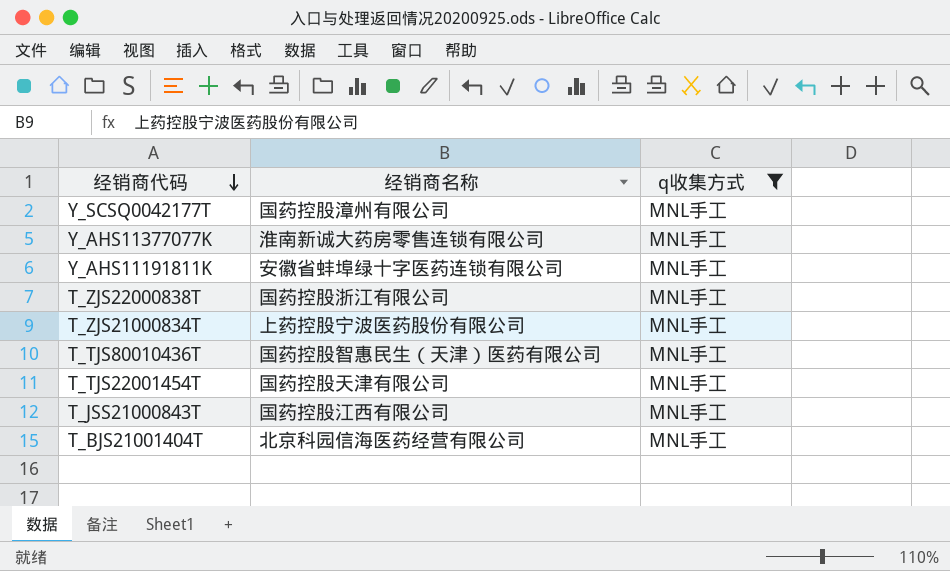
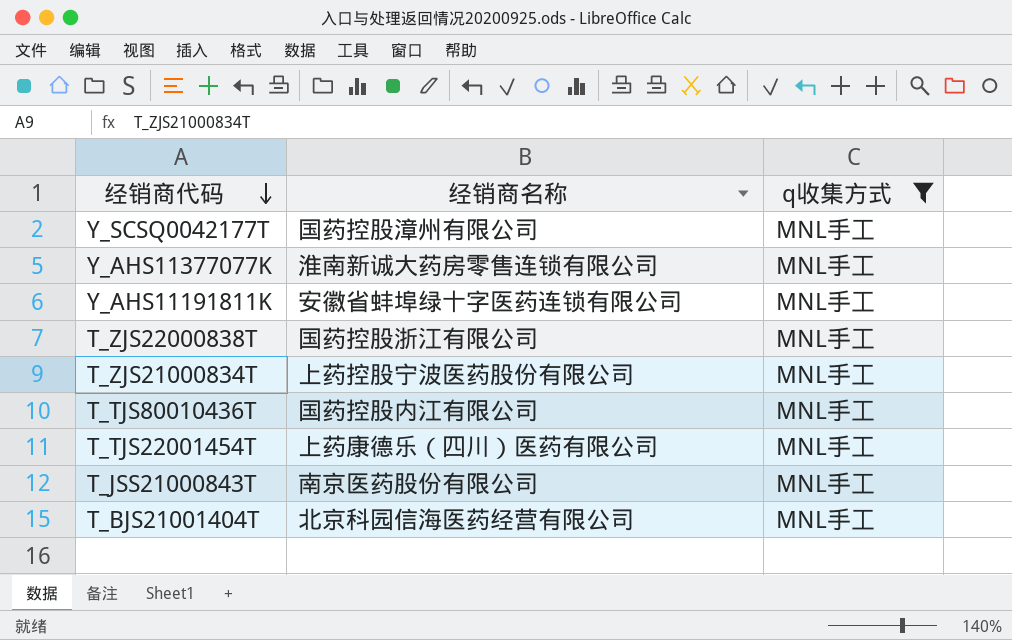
T_TJS80010436T | 经销商名称: 国药控股智惠民生（天津）医药有限公司 -> 国药控股内江有限公司
T_TJS22001454T | 经销商名称: 国药控股天津有限公司 -> 上药康德乐（四川）医药有限公司
T_JSS21000843T | 经销商名称: 国药控股江西有限公司 -> 南京医药股份有限公司

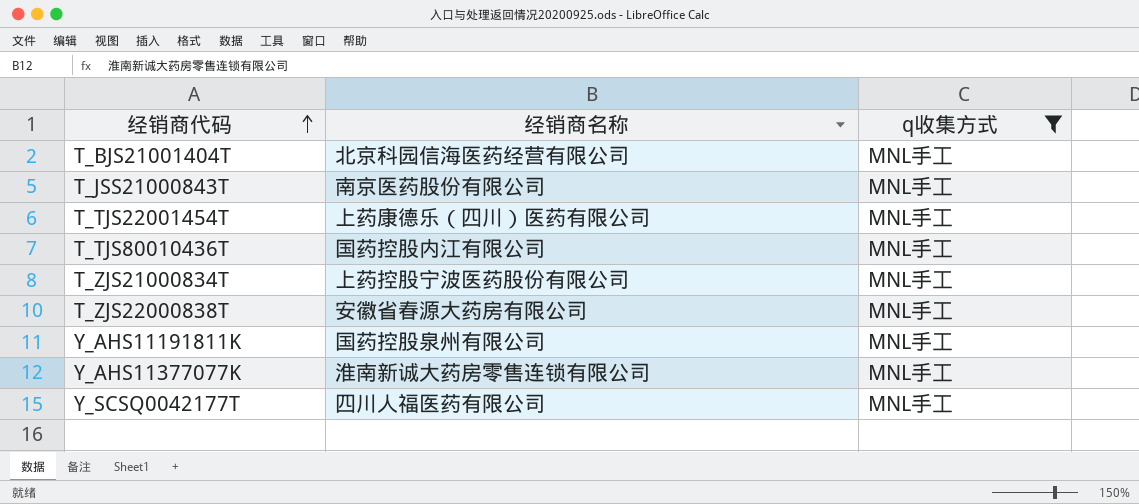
row order: 经销商代码 descending -> 经销商代码 ascending
T_ZJS22000838T | 经销商名称: 国药控股浙江有限公司 -> 安徽省春源大药房有限公司
Y_AHS11191811K | 经销商名称: 安徽省蚌埠绿十字医药连锁有限公司 -> 国药控股泉州有限公司
Y_SCSQ0042177T | 经销商名称: 国药控股漳州有限公司 -> 四川人福医药有限公司

